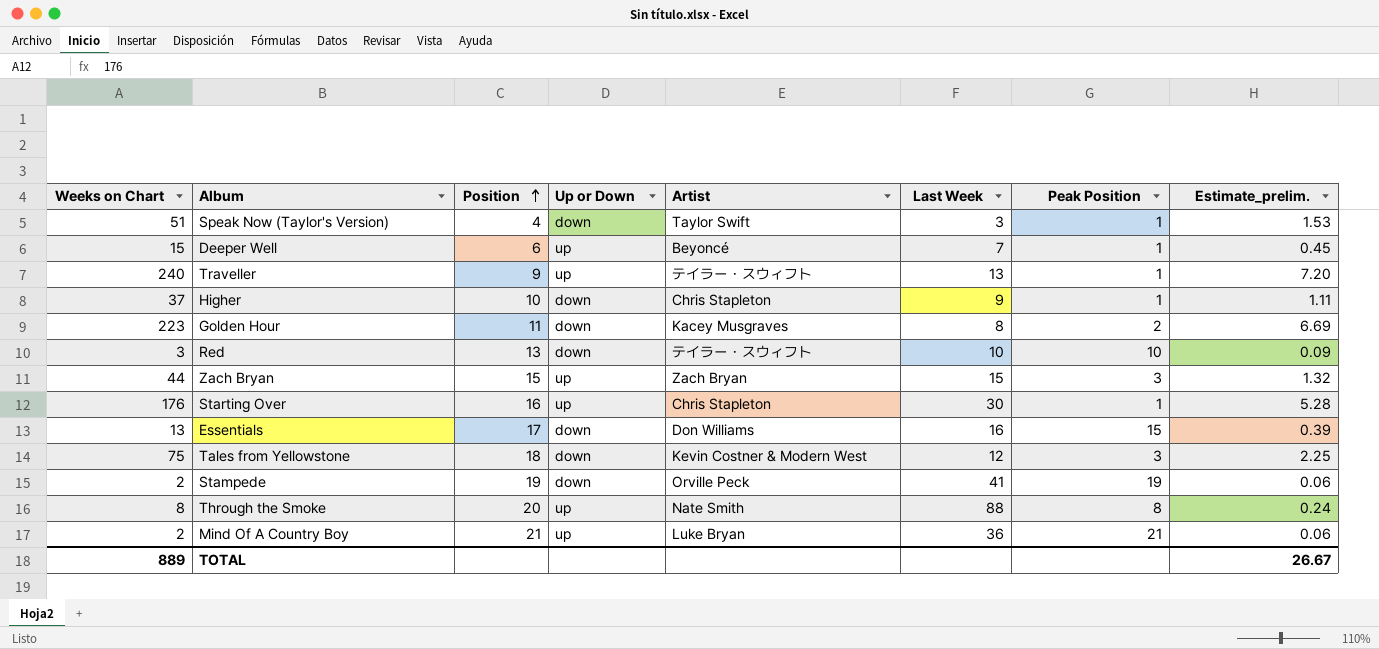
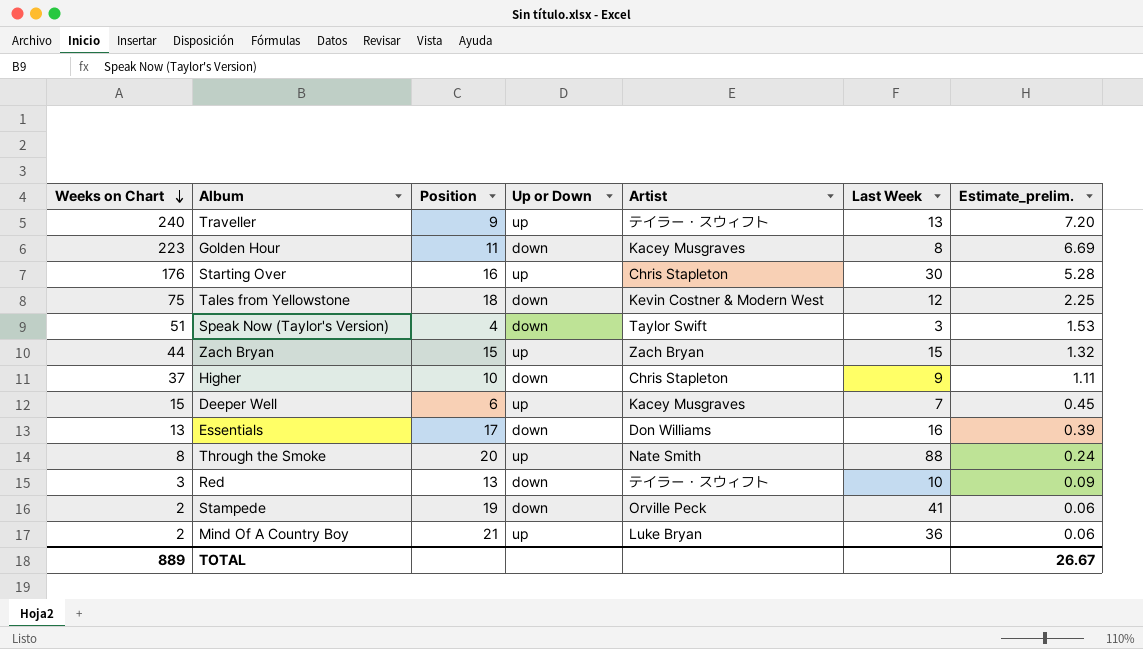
row order: Position ascending -> Weeks on Chart descending
column Peak Position | position: 7 -> none
Deeper Well | Artist: Beyoncé -> Kacey Musgraves

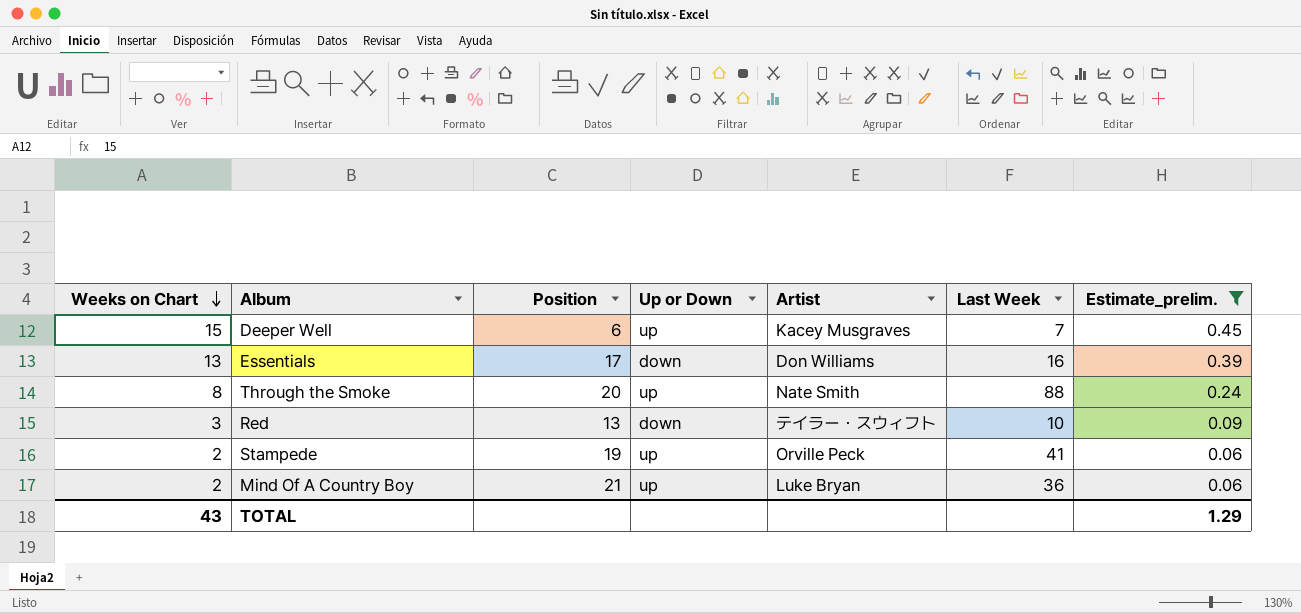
filter: none -> Estimate_prelim. <= 0.45
Stampede | Up or Down: down -> up
TOTAL | Weeks on Chart: 889 -> 43
TOTAL | Estimate_prelim.: 26.67 -> 1.29

